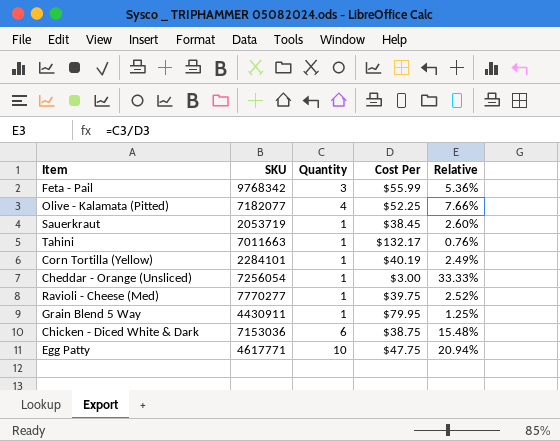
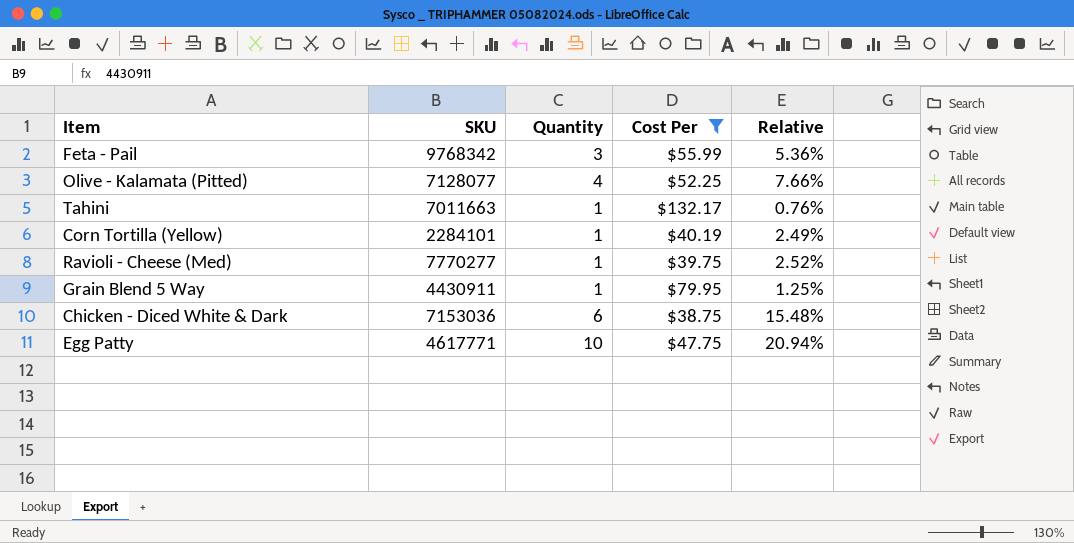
filter: none -> Cost Per >= $38.75
Olive - Kalamata (Pitted) | SKU: 7182077 -> 7128077

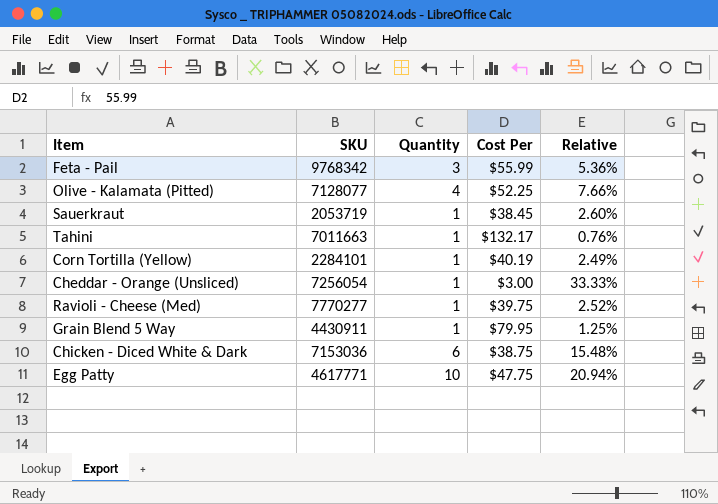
filter: Cost Per >= $38.75 -> none

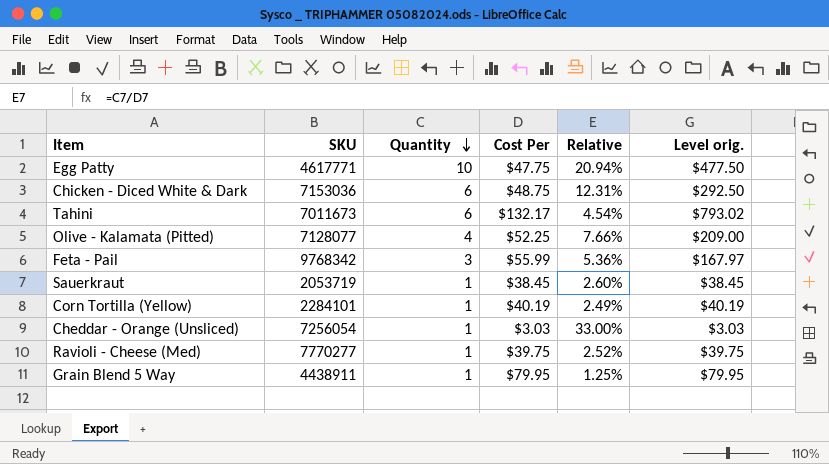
row order: none -> Quantity descending
column Level orig. | formula: none -> [Quantity] * [Cost Per]
Chicken - Diced White & Dark | Cost Per: $38.75 -> $48.75
Chicken - Diced White & Dark | Relative: 15.48% -> 12.31%
Tahini | SKU: 7011663 -> 7011673
Tahini | Quantity: 1 -> 6
Tahini | Relative: 0.76% -> 4.54%
Cheddar - Orange (Unsliced) | Cost Per: $3.00 -> $3.03
Cheddar - Orange (Unsliced) | Relative: 33.33% -> 33.00%
Grain Blend 5 Way | SKU: 4430911 -> 4438911

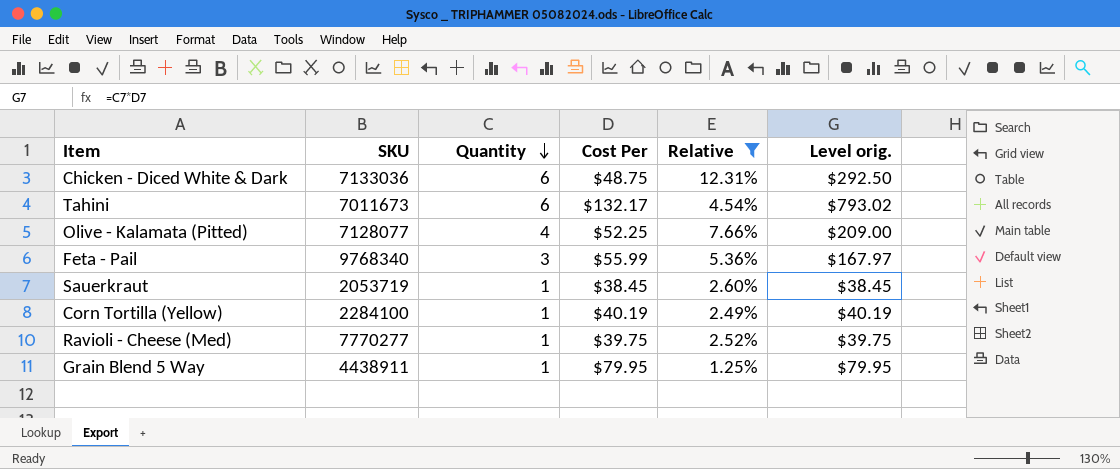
filter: none -> Relative <= 12.31%
Chicken - Diced White & Dark | SKU: 7153036 -> 7133036
Feta - Pail | SKU: 9768342 -> 9768340
Corn Tortilla (Yellow) | SKU: 2284101 -> 2284100

